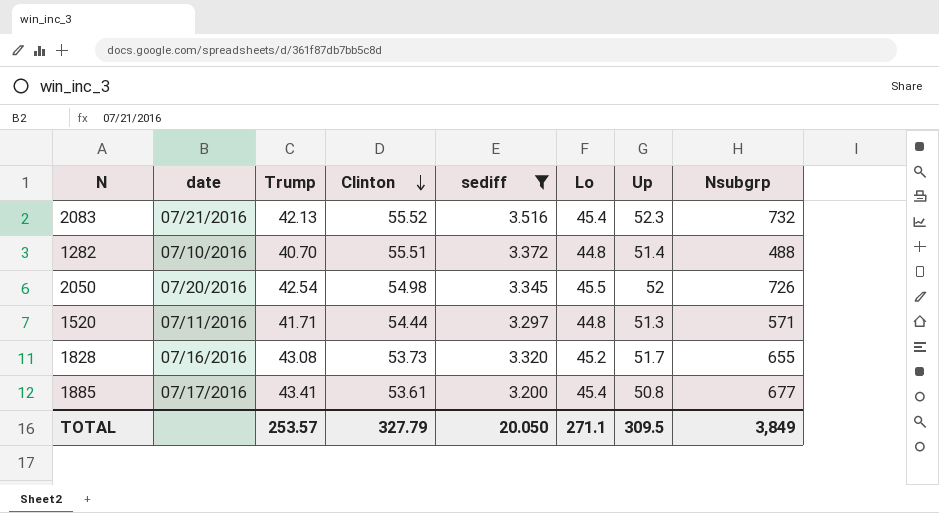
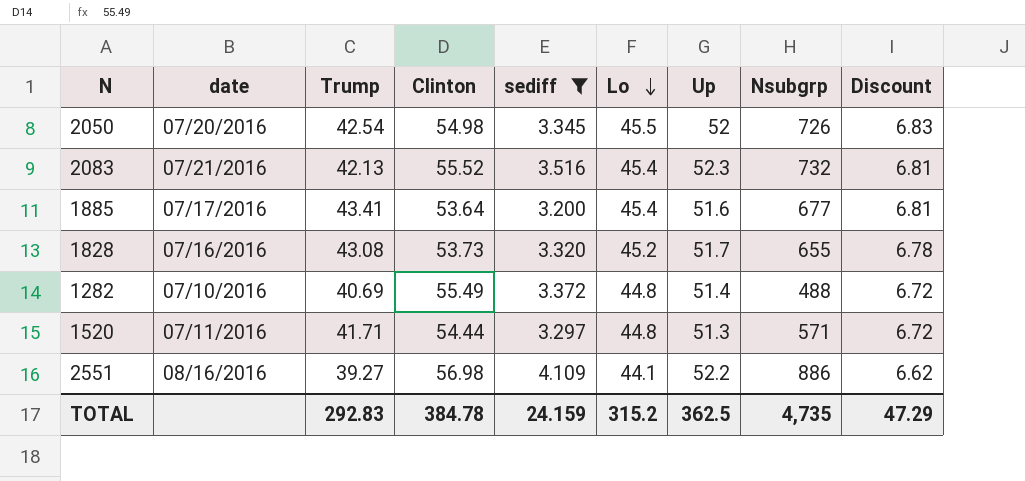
row order: Clinton descending -> Lo descending
column Discount | formula: none -> [Lo] * 0.15
1885 | Clinton: 53.61 -> 53.64
1885 | Up: 50.8 -> 51.6
1282 | Trump: 40.70 -> 40.69
1282 | Clinton: 55.51 -> 55.49
row 2551: none -> 08/16/2016 | 39.27 | 56.98 | 4.109 | 44.1 | 52.2 | 886 | 6.62
TOTAL | Trump: 253.57 -> 292.83
TOTAL | Clinton: 327.79 -> 384.78
TOTAL | sediff: 20.050 -> 24.159
TOTAL | Lo: 271.1 -> 315.2
TOTAL | Up: 309.5 -> 362.5
TOTAL | Nsubgrp: 3,849 -> 4,735

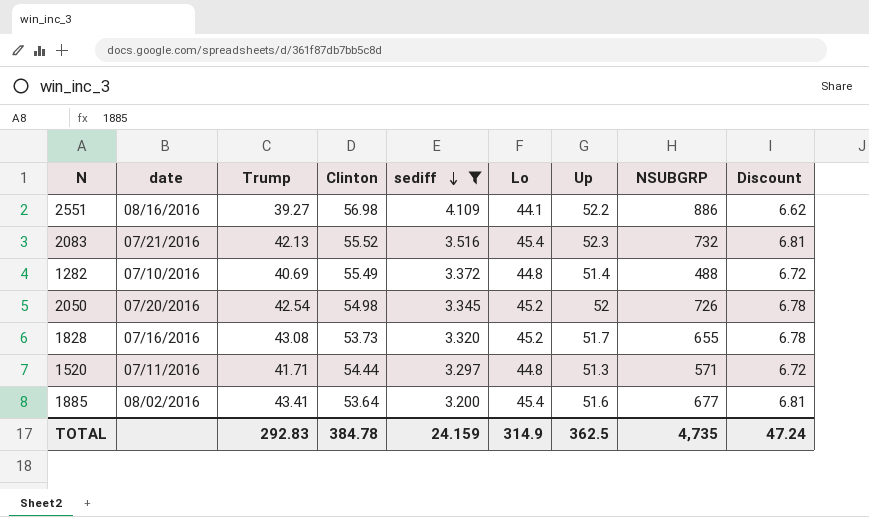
row order: Lo descending -> sediff descending
column name: Nsubgrp -> NSUBGRP
2050 | Lo: 45.5 -> 45.2
2050 | Discount: 6.83 -> 6.78
1885 | date: 07/17/2016 -> 08/02/2016
TOTAL | Lo: 315.2 -> 314.9
TOTAL | Discount: 47.29 -> 47.24

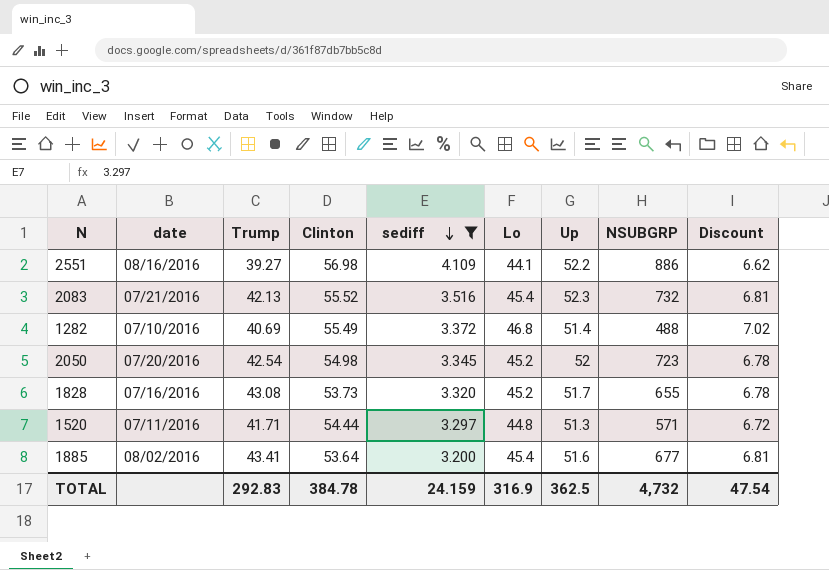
1282 | Lo: 44.8 -> 46.8
1282 | Discount: 6.72 -> 7.02
2050 | NSUBGRP: 726 -> 723
TOTAL | Lo: 314.9 -> 316.9
TOTAL | NSUBGRP: 4,735 -> 4,732
TOTAL | Discount: 47.24 -> 47.54

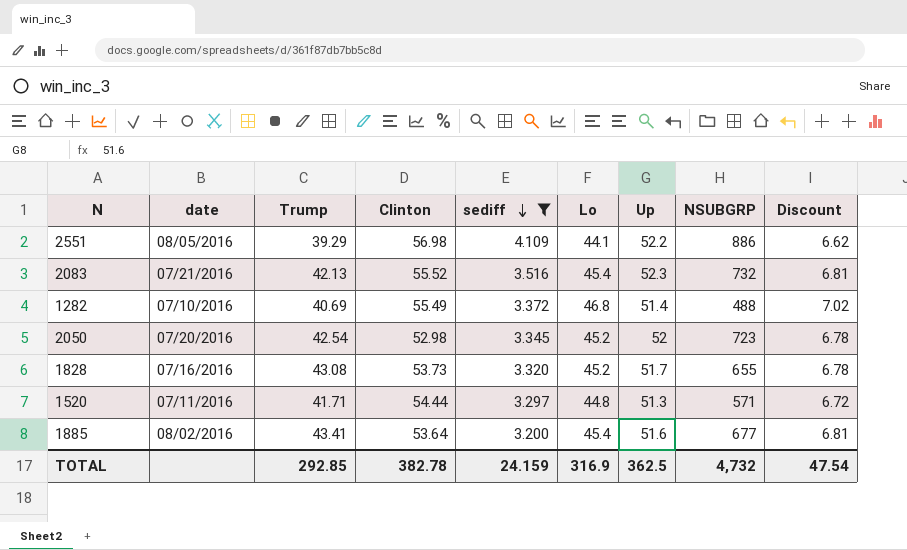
2551 | date: 08/16/2016 -> 08/05/2016
2551 | Trump: 39.27 -> 39.29
2050 | Clinton: 54.98 -> 52.98
TOTAL | Trump: 292.83 -> 292.85
TOTAL | Clinton: 384.78 -> 382.78

